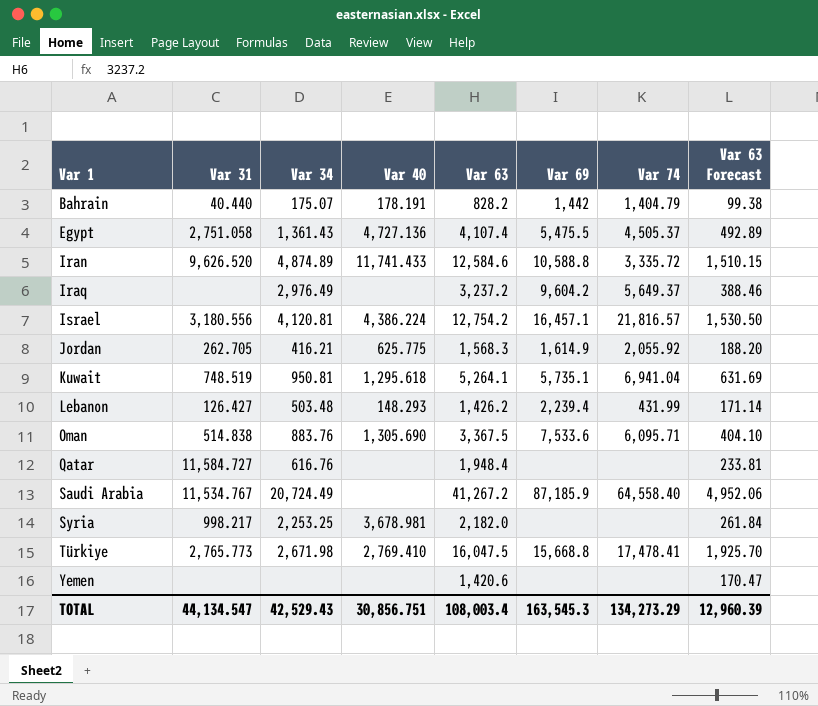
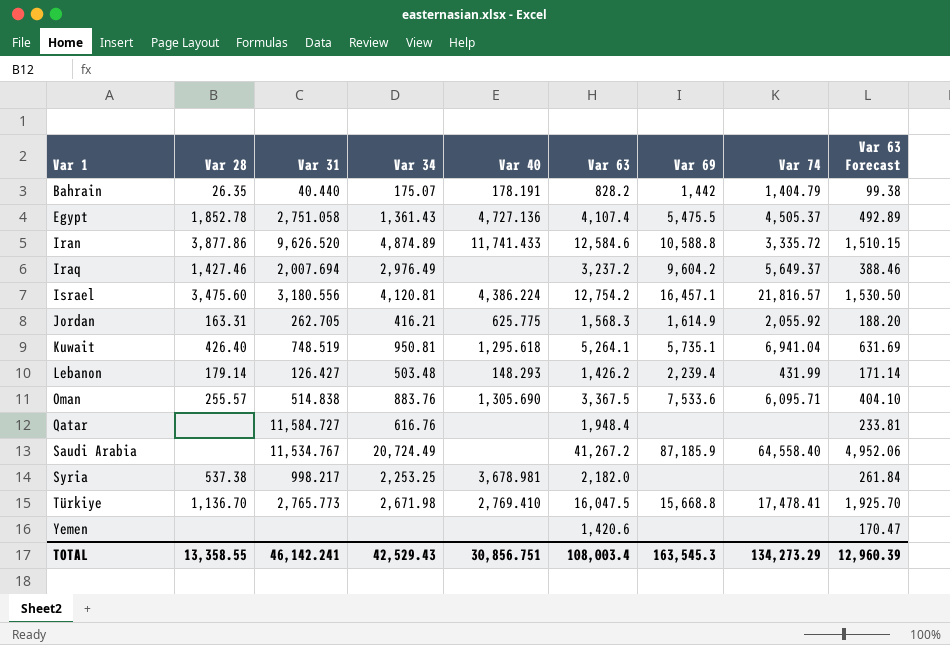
column Var 28 | position: none -> 2
Iraq | Var 31: none -> 2,007.694
TOTAL | Var 31: 44,134.547 -> 46,142.241

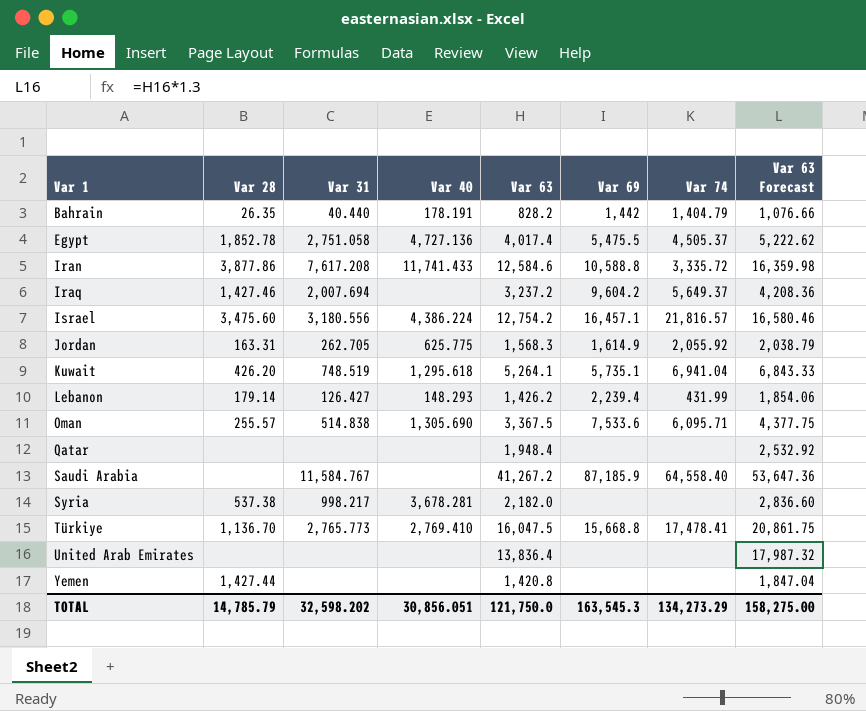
column Var 34 | position: 4 -> none
column Var 63 Forecast | formula: [Var 63] * 0.12 -> [Var 63] * 1.3
Egypt | Var 63: 4,107.4 -> 4,017.4
Iran | Var 31: 9,626.520 -> 7,617.208
Kuwait | Var 28: 426.40 -> 426.20
Qatar | Var 31: 11,584.727 -> none
Saudi Arabia | Var 31: 11,534.767 -> 11,584.767
Syria | Var 40: 3,678.981 -> 3,678.281
row United Arab Emirates: none -> none | none | none | 13,836.4 | none | none | 17,987.32
Yemen | Var 28: none -> 1,427.44
Yemen | Var 63: 1,420.6 -> 1,420.8
TOTAL | Var 28: 13,358.55 -> 14,785.79
TOTAL | Var 31: 46,142.241 -> 32,598.202
TOTAL | Var 40: 30,856.751 -> 30,856.051
TOTAL | Var 63: 108,003.4 -> 121,750.0
TOTAL | Var 63 Forecast: 12,960.39 -> 158,275.00

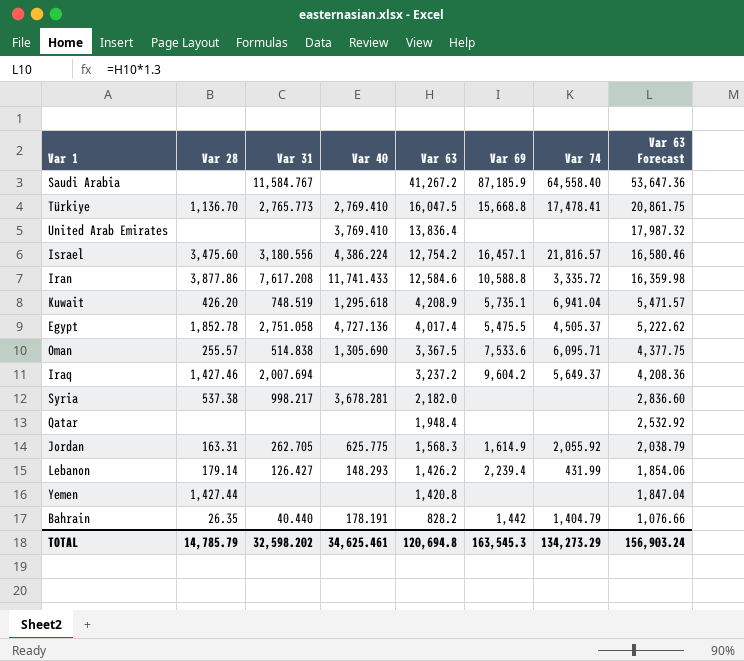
row order: Var 1 ascending -> Var 63 descending
United Arab Emirates | Var 40: none -> 3,769.410
Kuwait | Var 63: 5,264.1 -> 4,208.9
Kuwait | Var 63 Forecast: 6,843.33 -> 5,471.57
TOTAL | Var 40: 30,856.051 -> 34,625.461
TOTAL | Var 63: 121,750.0 -> 120,694.8
TOTAL | Var 63 Forecast: 158,275.00 -> 156,903.24

